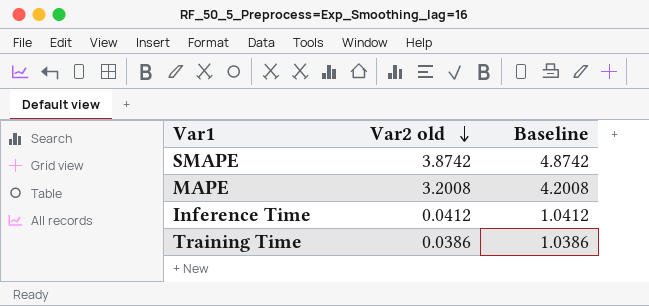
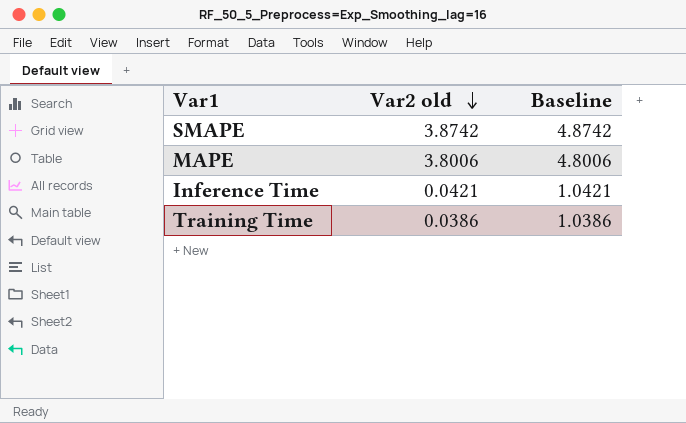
MAPE | Var2 old: 3.2008 -> 3.8006
MAPE | Baseline: 4.2008 -> 4.8006
Inference Time | Var2 old: 0.0412 -> 0.0421
Inference Time | Baseline: 1.0412 -> 1.0421

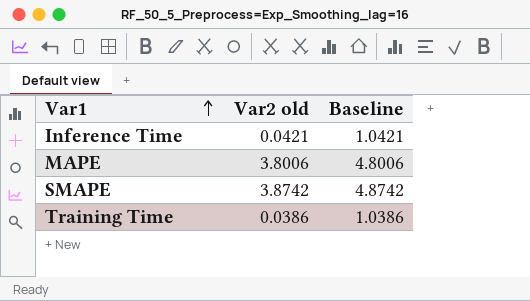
row order: Var2 old descending -> Var1 ascending

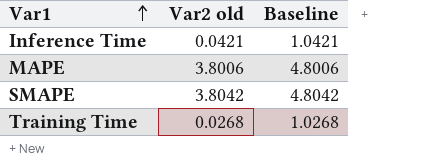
SMAPE | Var2 old: 3.8742 -> 3.8042
SMAPE | Baseline: 4.8742 -> 4.8042
Training Time | Var2 old: 0.0386 -> 0.0268
Training Time | Baseline: 1.0386 -> 1.0268

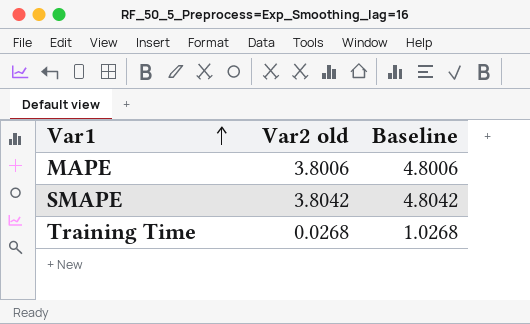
row Inference Time: 0.0421 | 1.0421 -> none

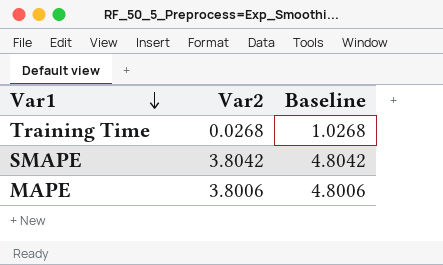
row order: Var1 ascending -> Var1 descending
column name: Var2 old -> Var2

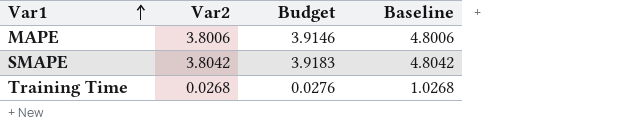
row order: Var1 descending -> Var1 ascending
column Budget | formula: none -> [Var2] * 1.03

